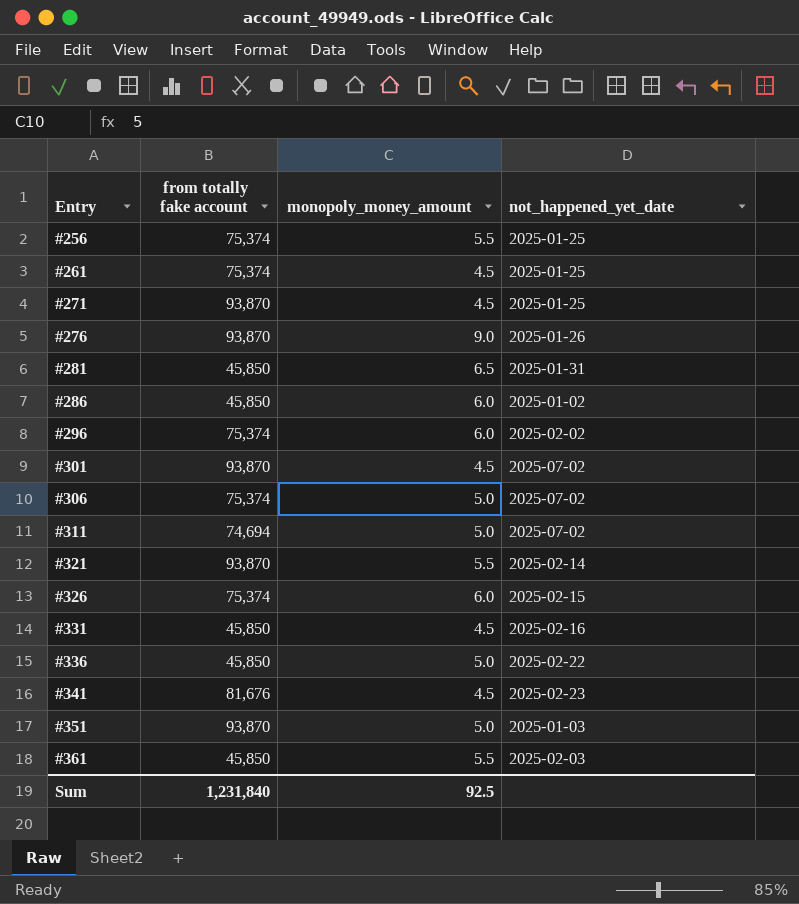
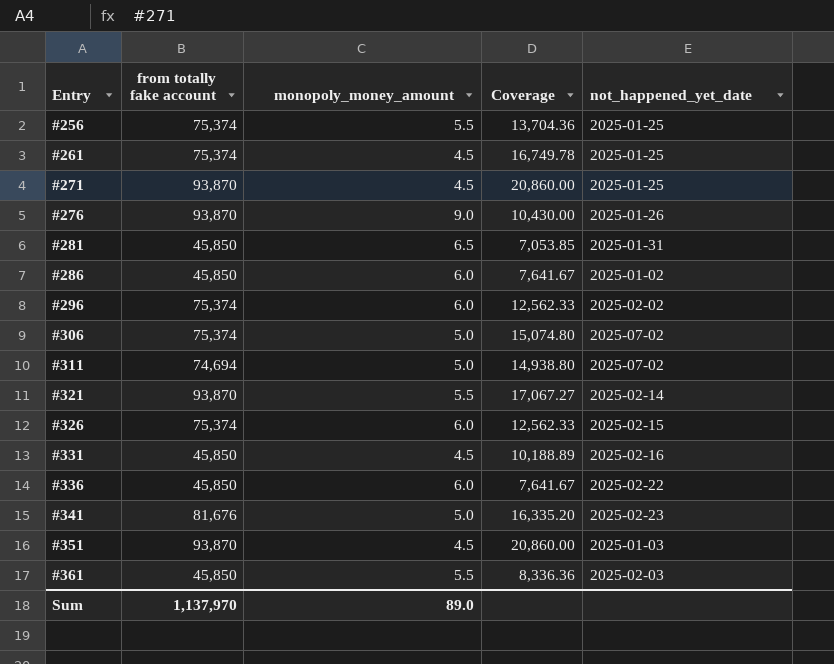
column Coverage | formula: none -> [from totally fake account] / [monopoly_money_amount]
row #301: 93,870 | 4.5 | 2025-07-02 -> none
#336 | monopoly_money_amount: 5.0 -> 6.0
#341 | monopoly_money_amount: 4.5 -> 5.0
#351 | monopoly_money_amount: 5.0 -> 4.5
Sum | from totally fake account: 1,231,840 -> 1,137,970
Sum | monopoly_money_amount: 92.5 -> 89.0

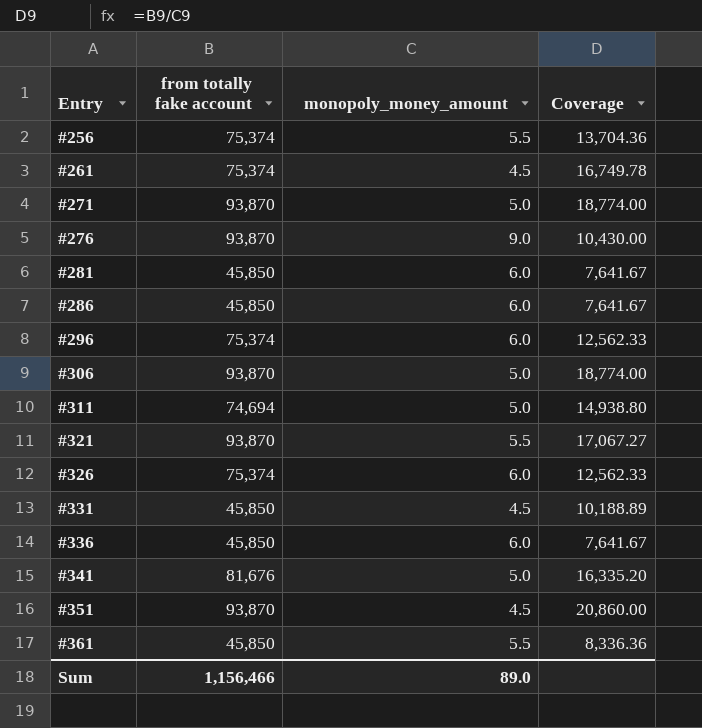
column not_happened_yet_date | position: 5 -> none
#271 | monopoly_money_amount: 4.5 -> 5.0
#271 | Coverage: 20,860.00 -> 18,774.00
#281 | monopoly_money_amount: 6.5 -> 6.0
#281 | Coverage: 7,053.85 -> 7,641.67
#306 | from totally fake account: 75,374 -> 93,870
#306 | Coverage: 15,074.80 -> 18,774.00
Sum | from totally fake account: 1,137,970 -> 1,156,466

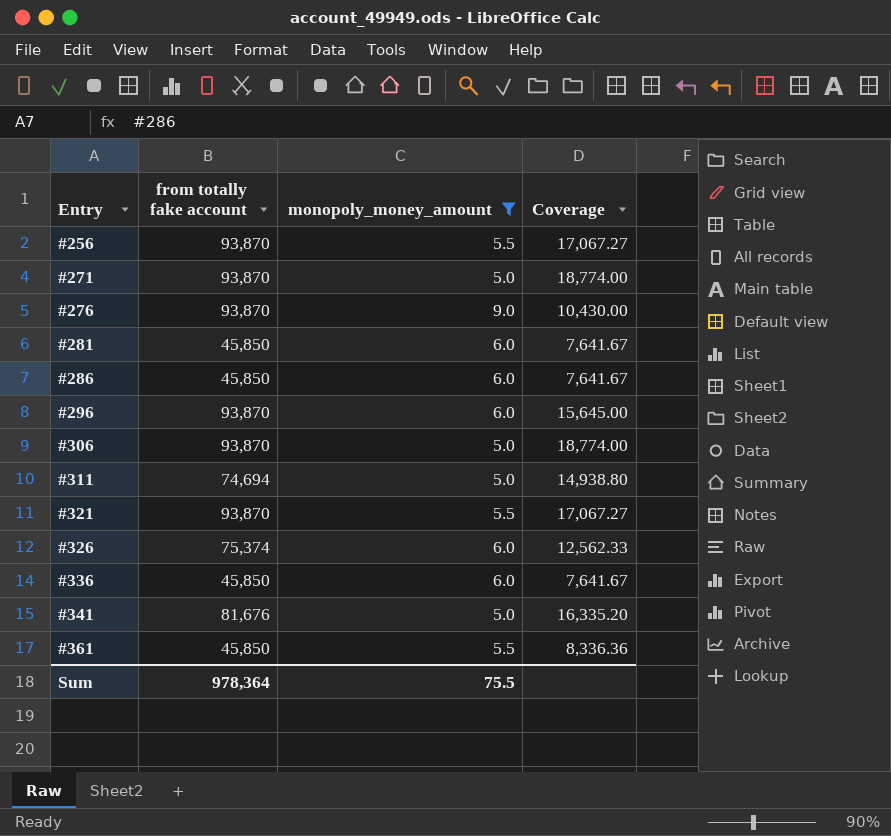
filter: none -> monopoly_money_amount != 4.5
#256 | from totally fake account: 75,374 -> 93,870
#256 | Coverage: 13,704.36 -> 17,067.27
#296 | from totally fake account: 75,374 -> 93,870
#296 | Coverage: 12,562.33 -> 15,645.00
Sum | from totally fake account: 1,156,466 -> 978,364
Sum | monopoly_money_amount: 89.0 -> 75.5

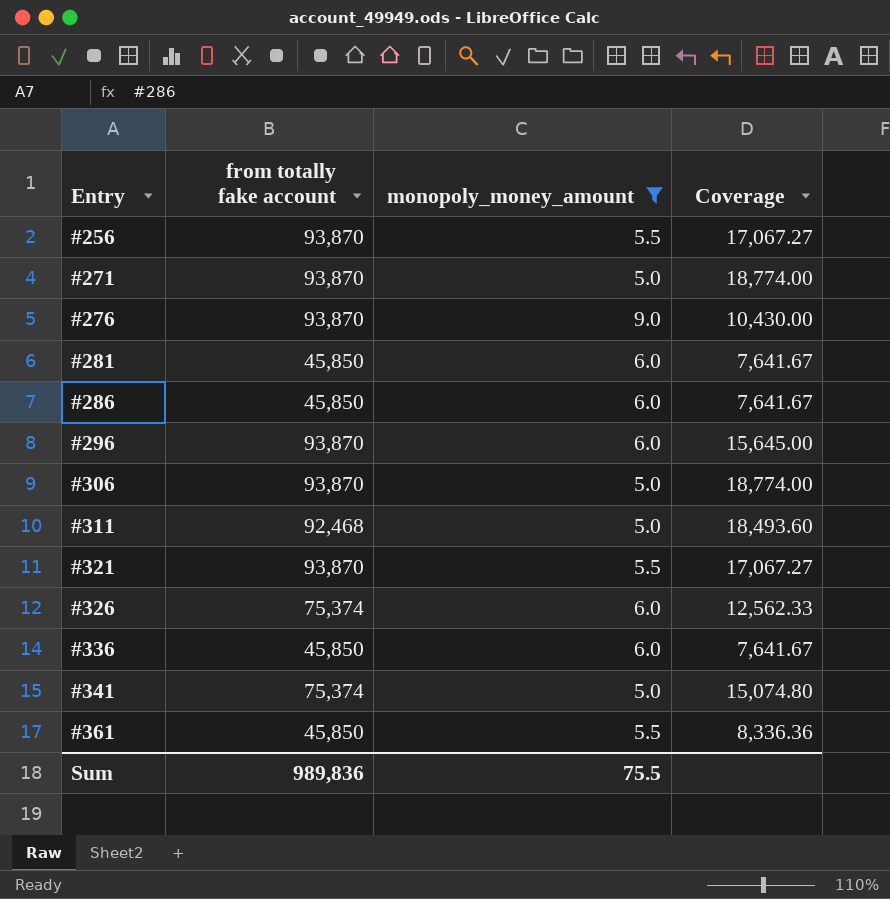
#311 | from totally fake account: 74,694 -> 92,468
#311 | Coverage: 14,938.80 -> 18,493.60
#341 | from totally fake account: 81,676 -> 75,374
#341 | Coverage: 16,335.20 -> 15,074.80
Sum | from totally fake account: 978,364 -> 989,836

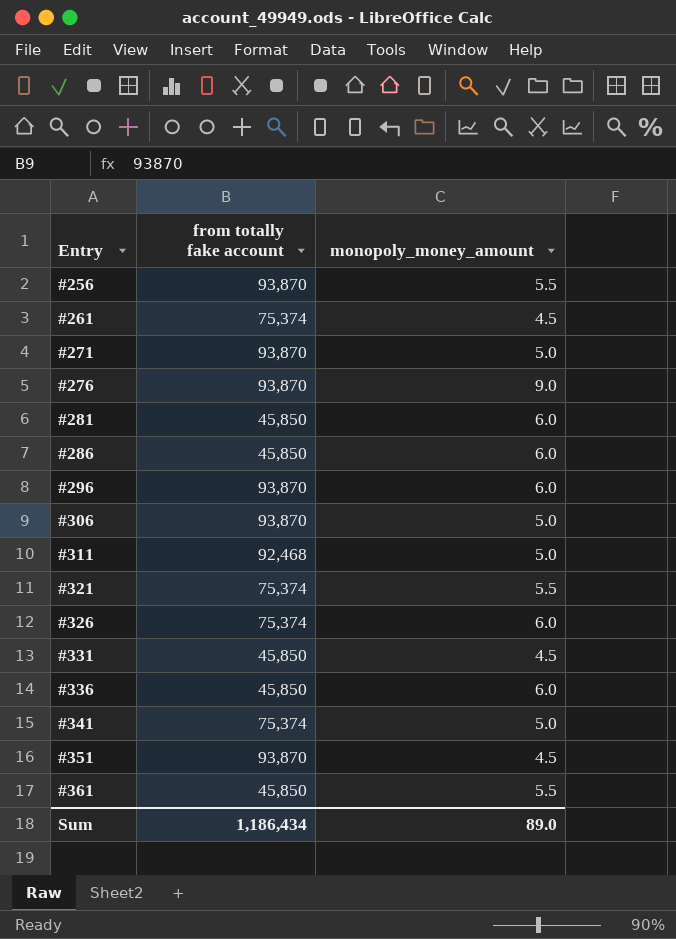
filter: monopoly_money_amount != 4.5 -> none
column Coverage | formula: [from totally fake account] / [monopoly_money_amount] -> none
#321 | from totally fake account: 93,870 -> 75,374
Sum | from totally fake account: 989,836 -> 1,186,434
Sum | monopoly_money_amount: 75.5 -> 89.0

